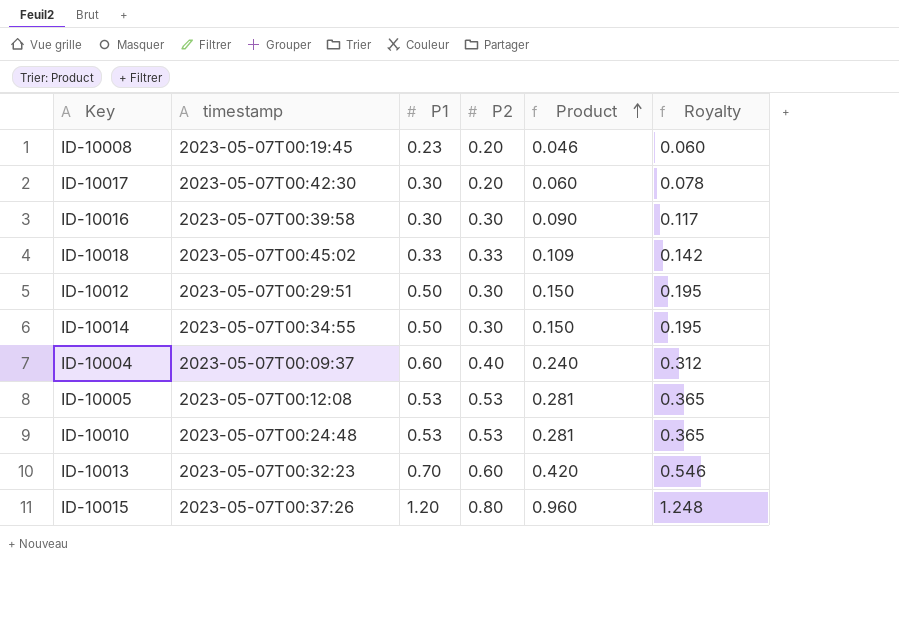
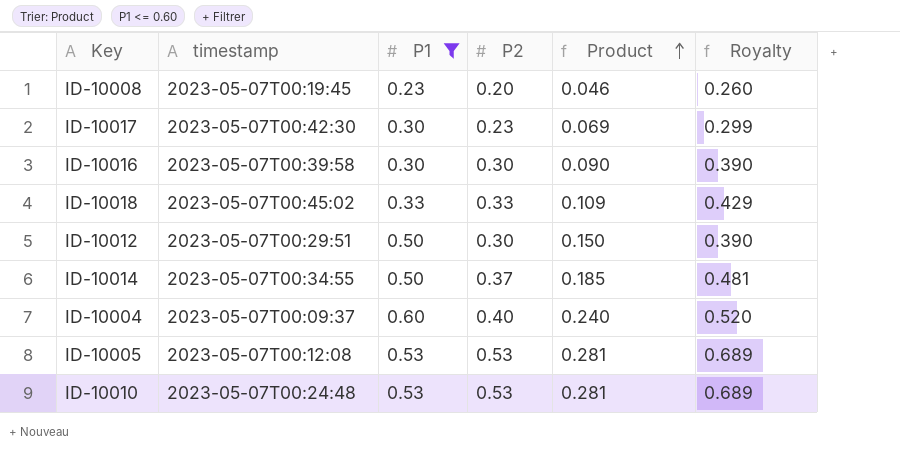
filter: none -> P1 <= 0.60
column Royalty | formula: [Product] * 1.3 -> [P2] * 1.3
ID-10017 | P2: 0.20 -> 0.23
ID-10017 | Product: 0.060 -> 0.069
ID-10014 | P2: 0.30 -> 0.37
ID-10014 | Product: 0.150 -> 0.185

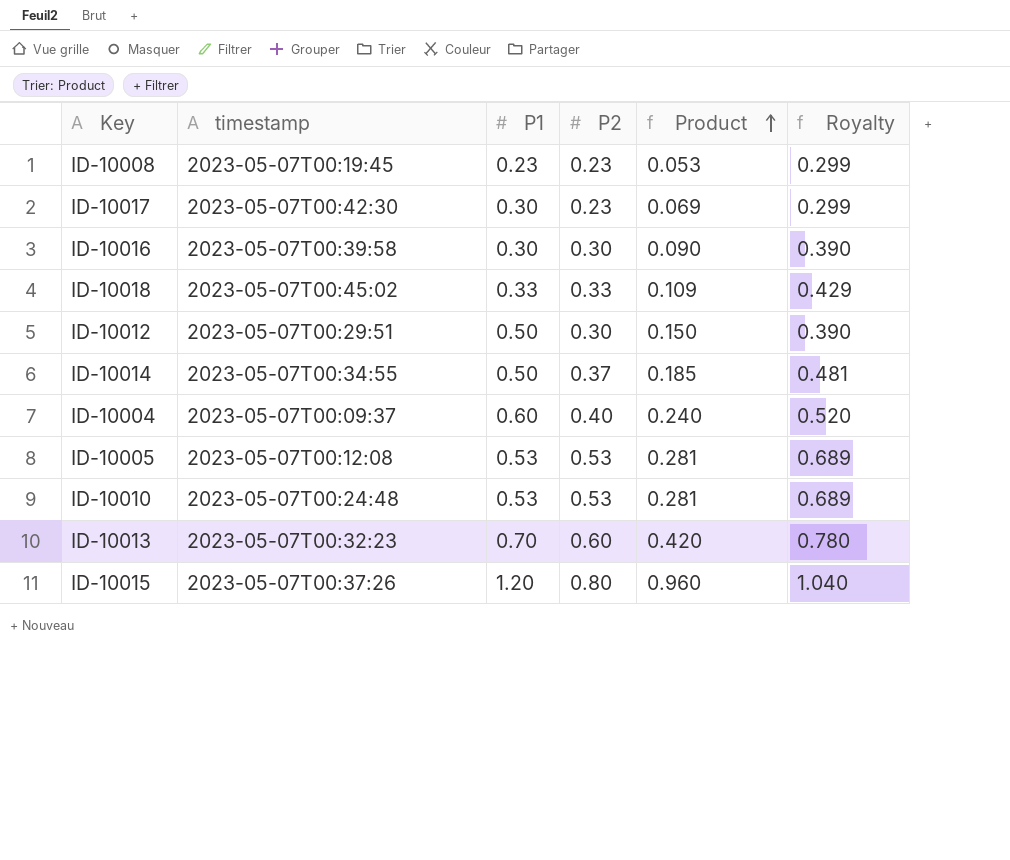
filter: P1 <= 0.60 -> none
ID-10008 | P2: 0.20 -> 0.23
ID-10008 | Product: 0.046 -> 0.053
ID-10008 | Royalty: 0.260 -> 0.299

